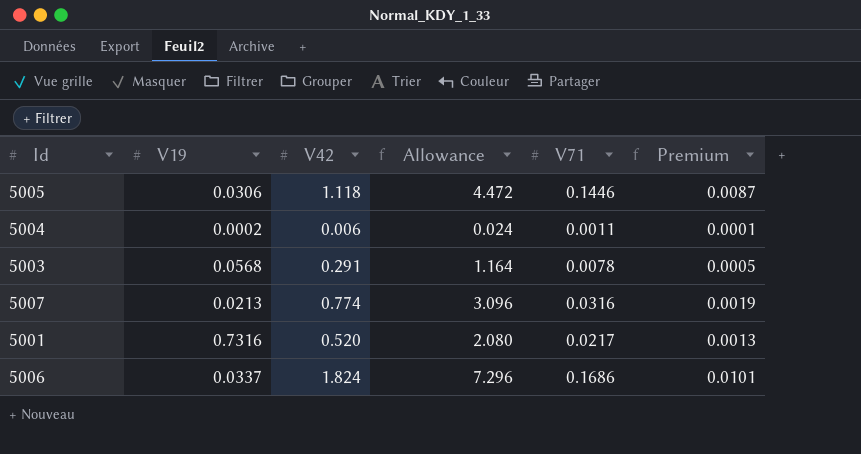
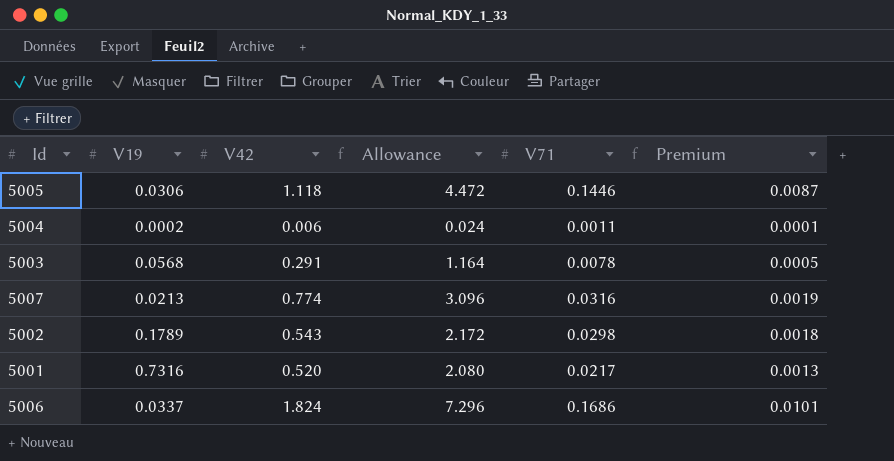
row 5002: none -> 0.1789 | 0.543 | 2.172 | 0.0298 | 0.0018

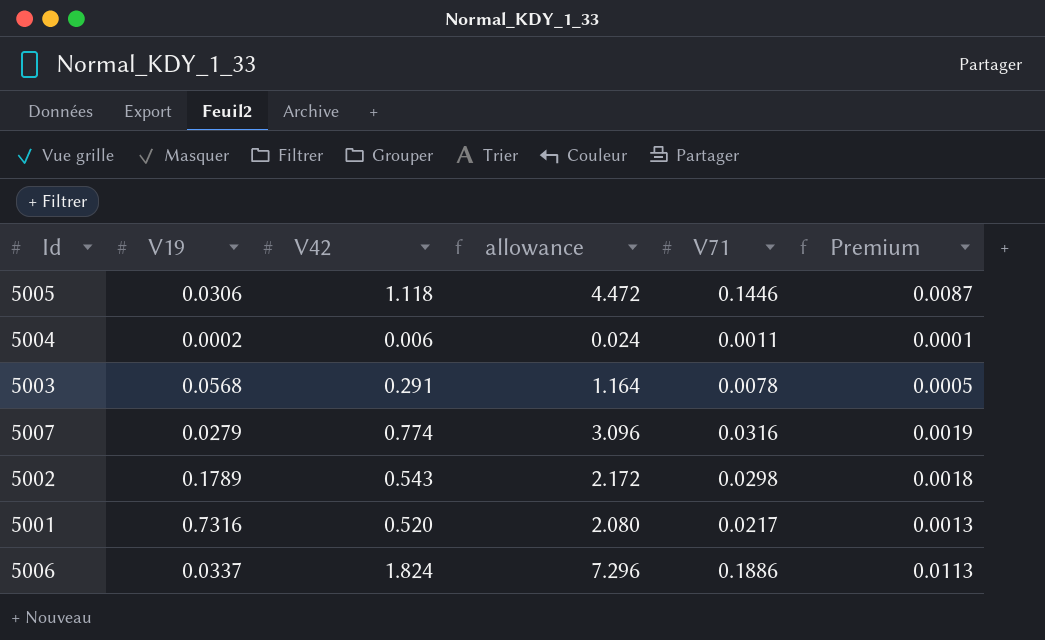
column name: Allowance -> allowance
5007 | V19: 0.0213 -> 0.0279
5006 | V71: 0.1686 -> 0.1886
5006 | Premium: 0.0101 -> 0.0113

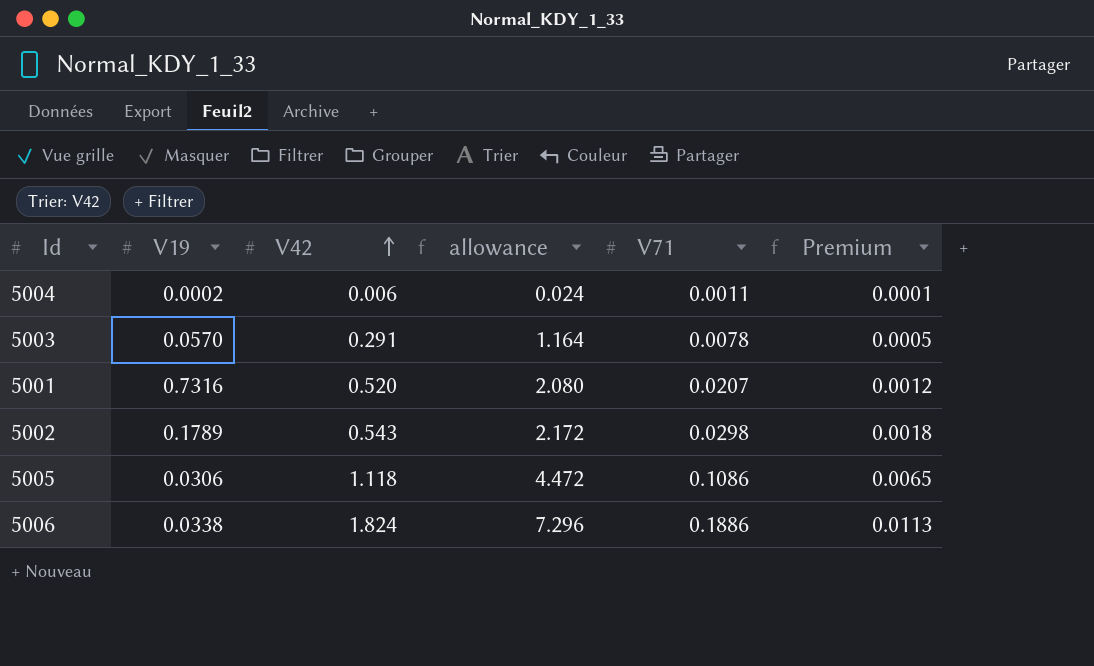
row order: none -> V42 ascending
row 5007: 0.0279 | 0.774 | 3.096 | 0.0316 | 0.0019 -> none
5003 | V19: 0.0568 -> 0.0570
5001 | V71: 0.0217 -> 0.0207
5001 | Premium: 0.0013 -> 0.0012
5005 | V71: 0.1446 -> 0.1086
5005 | Premium: 0.0087 -> 0.0065
5006 | V19: 0.0337 -> 0.0338

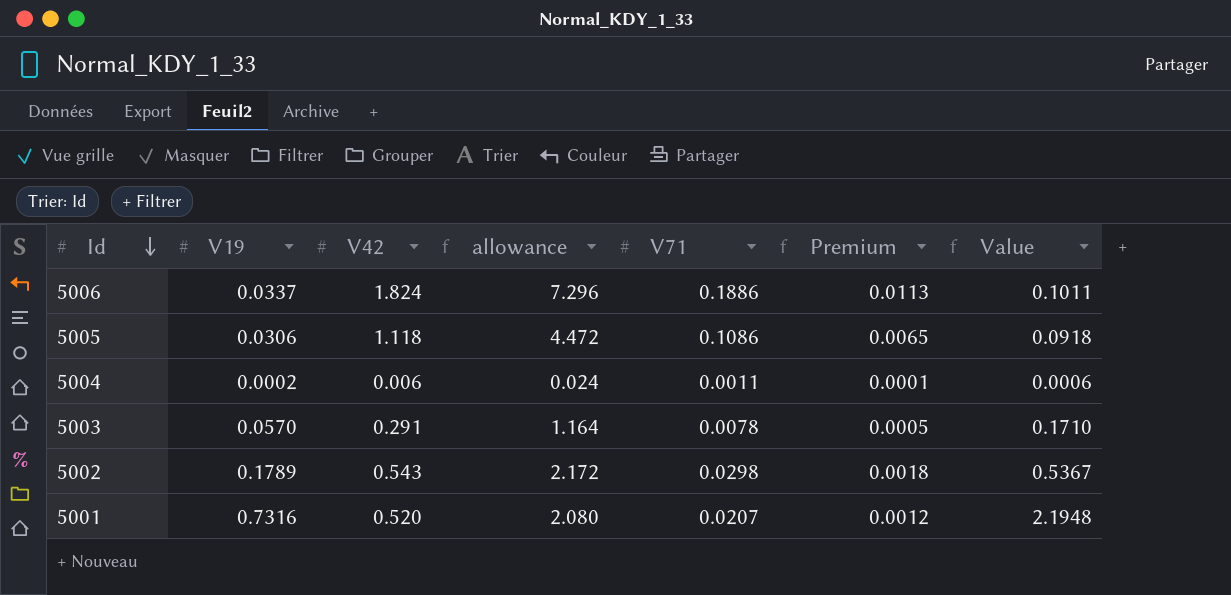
row order: V42 ascending -> Id descending
column Value | formula: none -> [V19] * 3
5006 | V19: 0.0338 -> 0.0337

